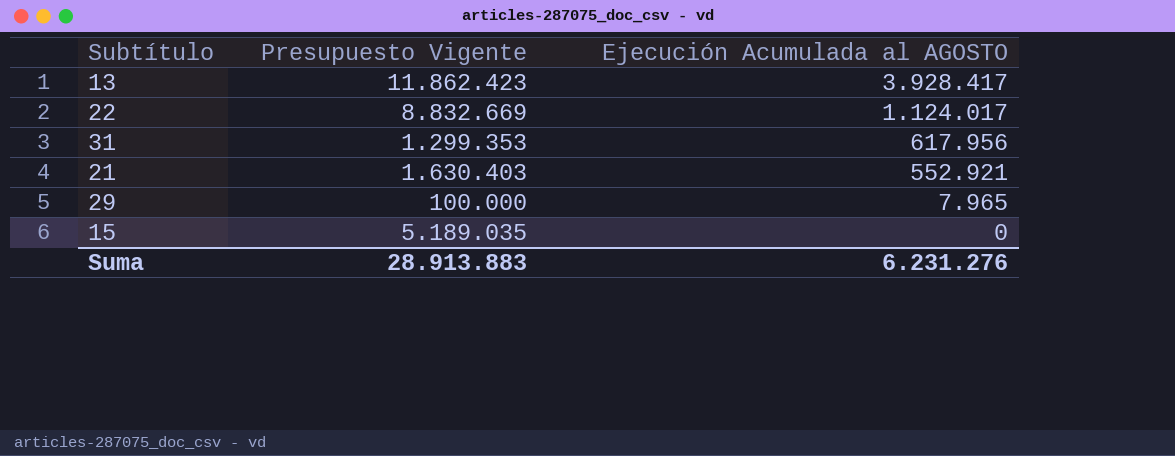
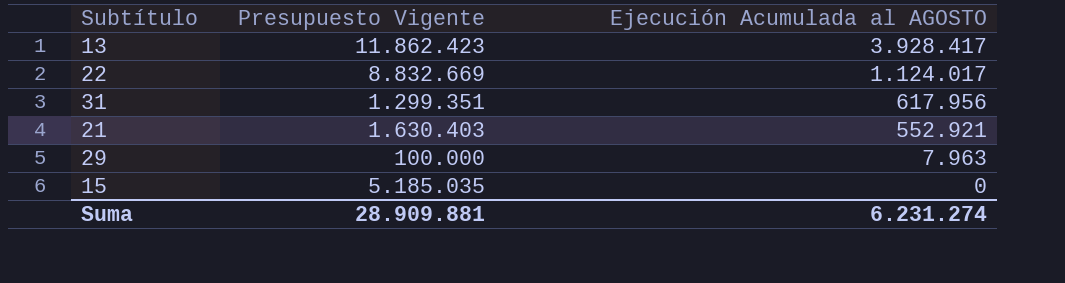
31 | Presupuesto Vigente: 1.299.353 -> 1.299.351
29 | Ejecución Acumulada al AGOSTO: 7.965 -> 7.963
15 | Presupuesto Vigente: 5.189.035 -> 5.185.035
Suma | Presupuesto Vigente: 28.913.883 -> 28.909.881
Suma | Ejecución Acumulada al AGOSTO: 6.231.276 -> 6.231.274

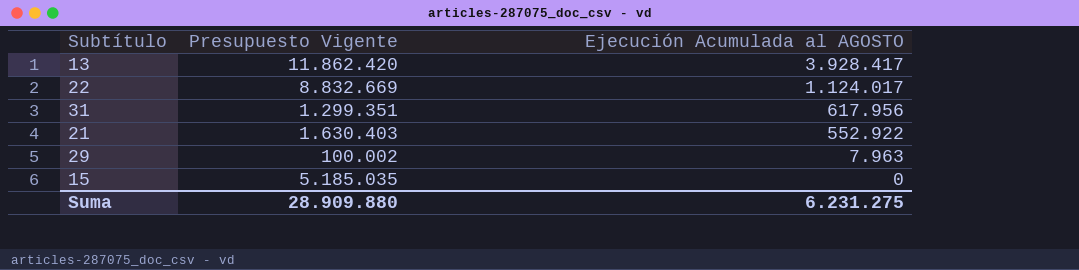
13 | Presupuesto Vigente: 11.862.423 -> 11.862.420
21 | Ejecución Acumulada al AGOSTO: 552.921 -> 552.922
29 | Presupuesto Vigente: 100.000 -> 100.002
Suma | Presupuesto Vigente: 28.909.881 -> 28.909.880
Suma | Ejecución Acumulada al AGOSTO: 6.231.274 -> 6.231.275

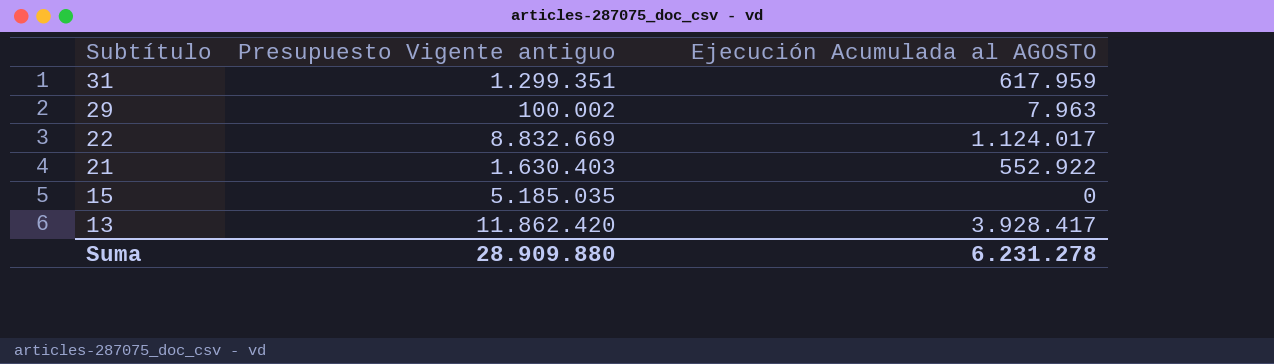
row order: Ejecución Acumulada al AGOSTO descending -> Subtítulo descending
column name: Presupuesto Vigente -> Presupuesto Vigente antiguo
31 | Ejecución Acumulada al AGOSTO: 617.956 -> 617.959
Suma | Ejecución Acumulada al AGOSTO: 6.231.275 -> 6.231.278

